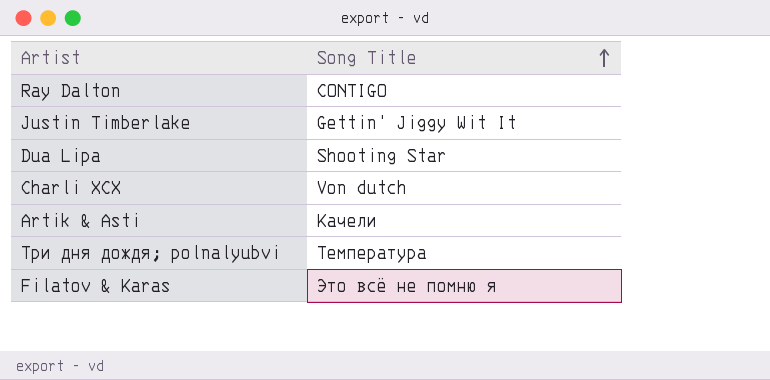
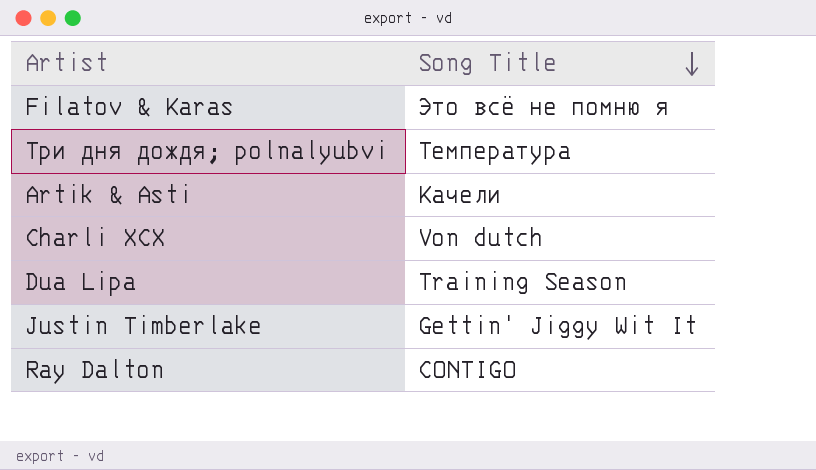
row order: Song Title ascending -> Song Title descending
Dua Lipa | Song Title: Shooting Star -> Training Season

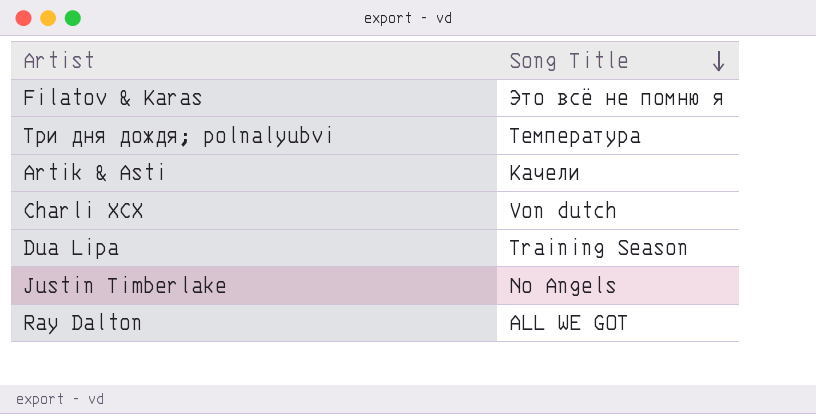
Justin Timberlake | Song Title: Gettin' Jiggy Wit It -> No Angels
Ray Dalton | Song Title: CONTIGO -> ALL WE GOT

